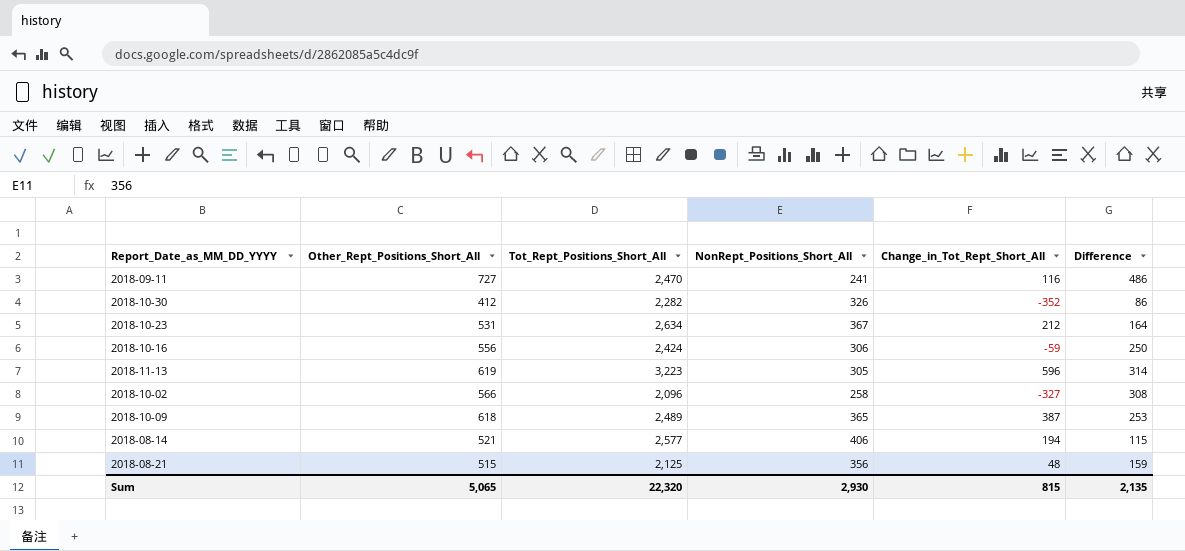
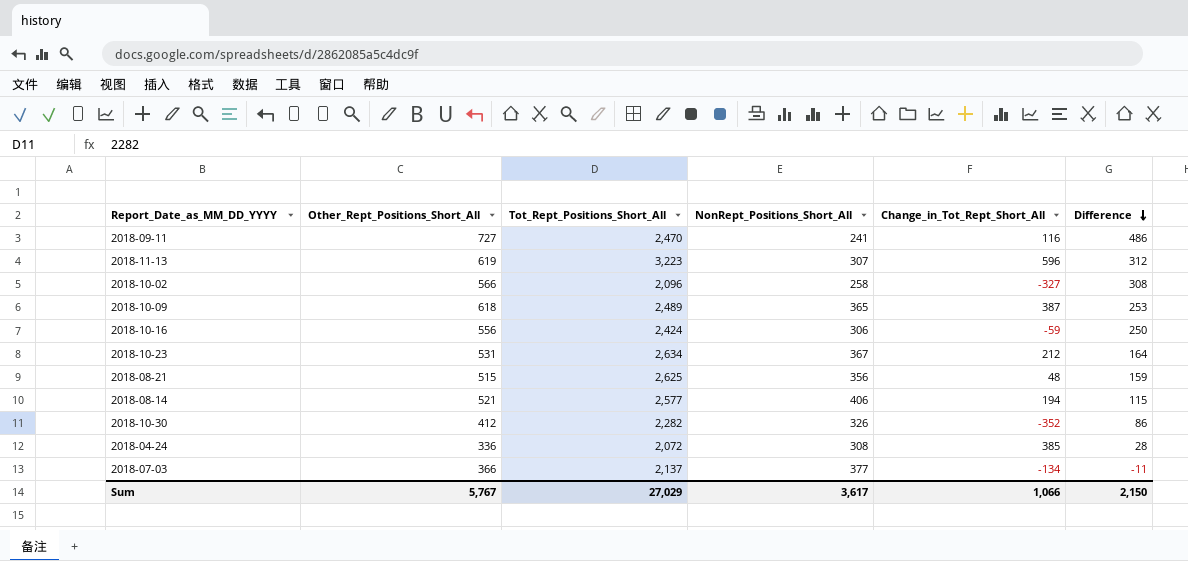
row order: none -> Difference descending
2018-11-13 | NonRept_Positions_Short_All: 305 -> 307
2018-11-13 | Difference: 314 -> 312
2018-08-21 | Tot_Rept_Positions_Short_All: 2,125 -> 2,625
row 2018-04-24: none -> 336 | 2,072 | 308 | 385 | 28
row 2018-07-03: none -> 366 | 2,137 | 377 | -134 | -11
Sum | Other_Rept_Positions_Short_All: 5,065 -> 5,767
Sum | Tot_Rept_Positions_Short_All: 22,320 -> 27,029
Sum | NonRept_Positions_Short_All: 2,930 -> 3,617
Sum | Change_in_Tot_Rept_Short_All: 815 -> 1,066
Sum | Difference: 2,135 -> 2,150

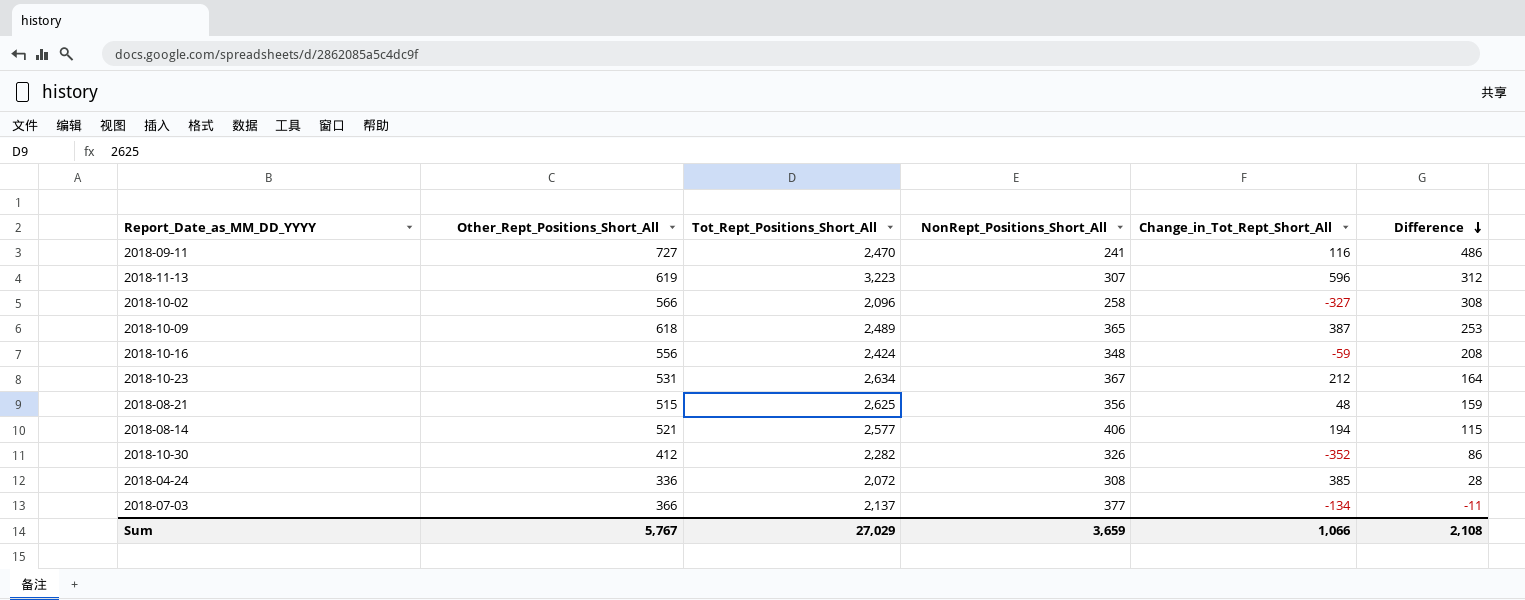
2018-10-16 | NonRept_Positions_Short_All: 306 -> 348
2018-10-16 | Difference: 250 -> 208
Sum | NonRept_Positions_Short_All: 3,617 -> 3,659
Sum | Difference: 2,150 -> 2,108

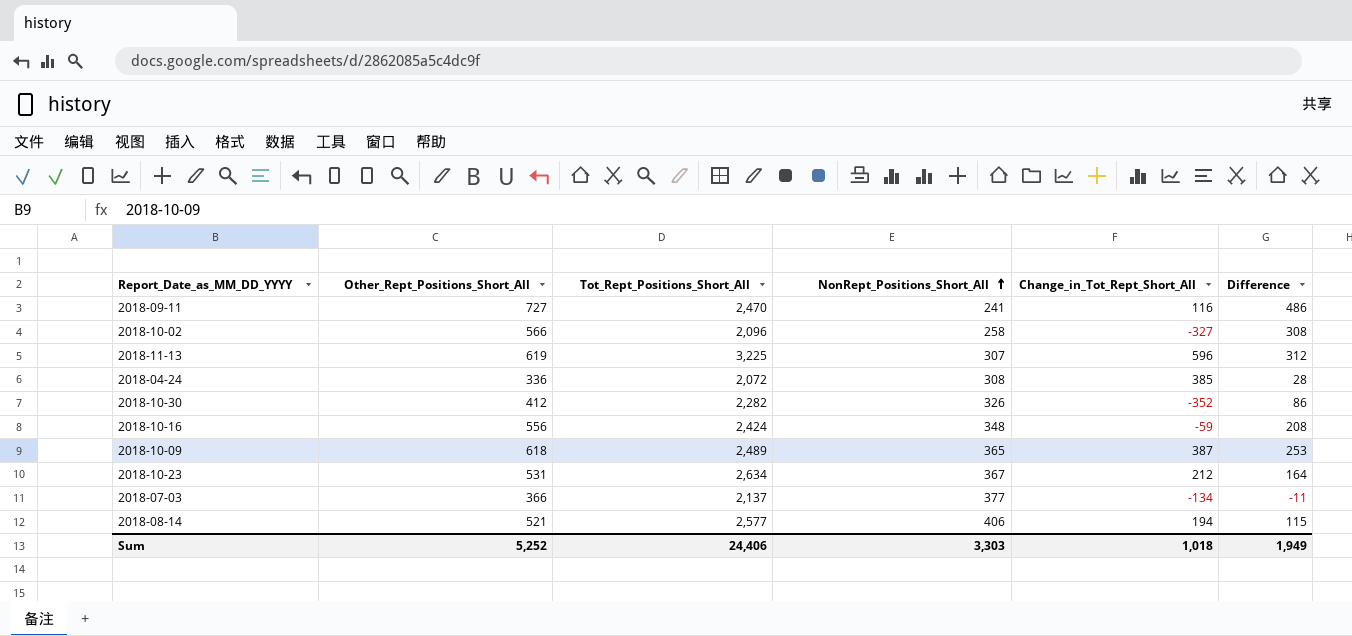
row order: Difference descending -> NonRept_Positions_Short_All ascending
row 2018-08-21: 515 | 2,625 | 356 | 48 | 159 -> none
2018-11-13 | Tot_Rept_Positions_Short_All: 3,223 -> 3,225
Sum | Other_Rept_Positions_Short_All: 5,767 -> 5,252
Sum | Tot_Rept_Positions_Short_All: 27,029 -> 24,406
Sum | NonRept_Positions_Short_All: 3,659 -> 3,303
Sum | Change_in_Tot_Rept_Short_All: 1,066 -> 1,018
Sum | Difference: 2,108 -> 1,949

